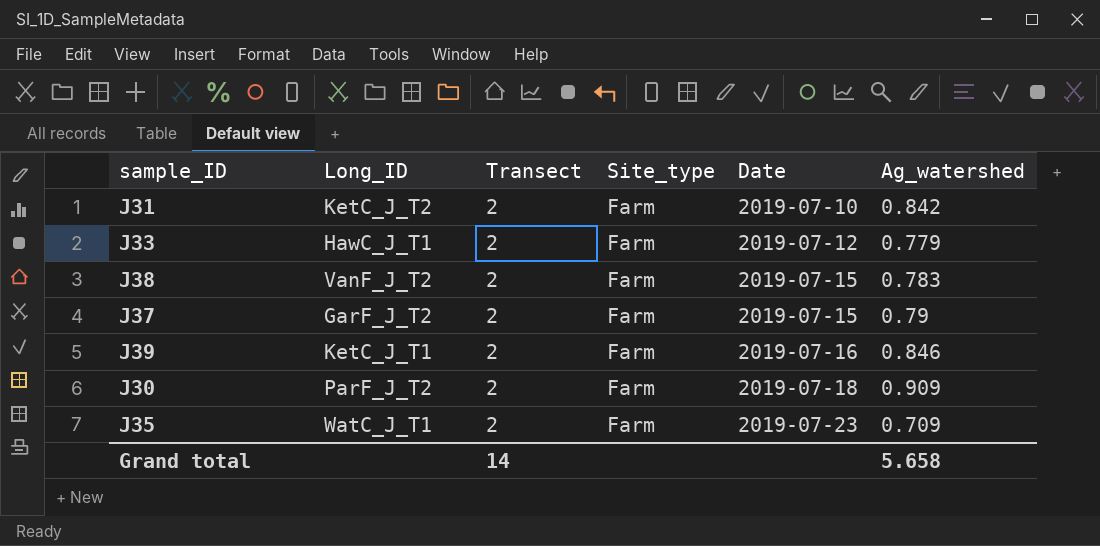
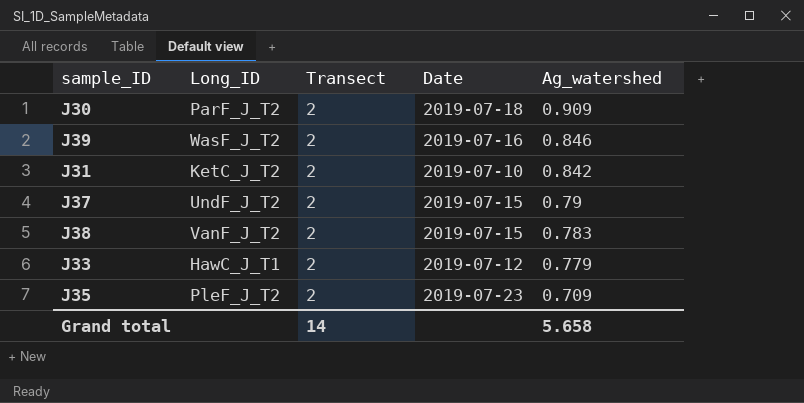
row order: Date ascending -> Ag_watershed descending
column Site_type | position: 4 -> none
J39 | Long_ID: KetC_J_T1 -> WasF_J_T2
J37 | Long_ID: GarF_J_T2 -> UndF_J_T2
J35 | Long_ID: WatC_J_T1 -> PleF_J_T2

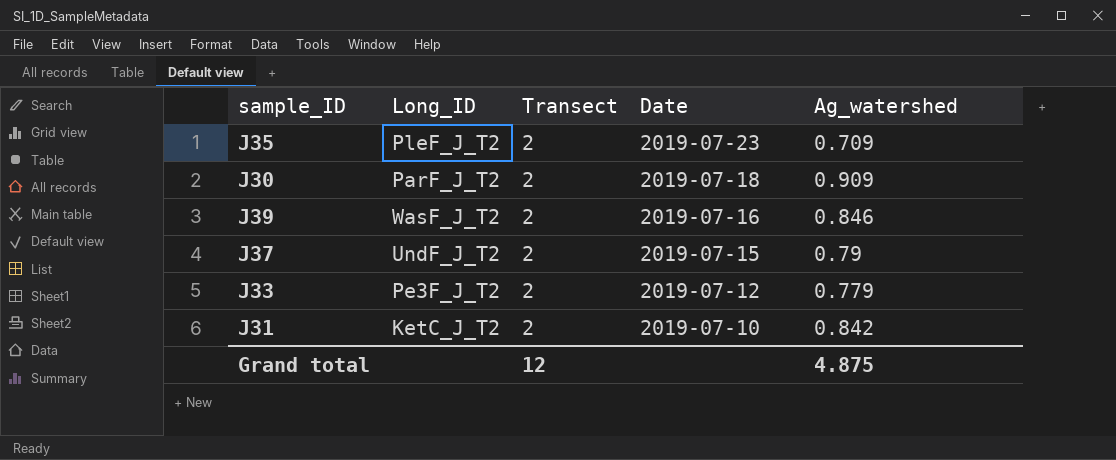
row order: Ag_watershed descending -> Date descending
row J38: VanF_J_T2 | 2 | 2019-07-15 | 0.783 -> none
J33 | Long_ID: HawC_J_T1 -> Pe3F_J_T2
Grand total | Transect: 14 -> 12
Grand total | Ag_watershed: 5.658 -> 4.875

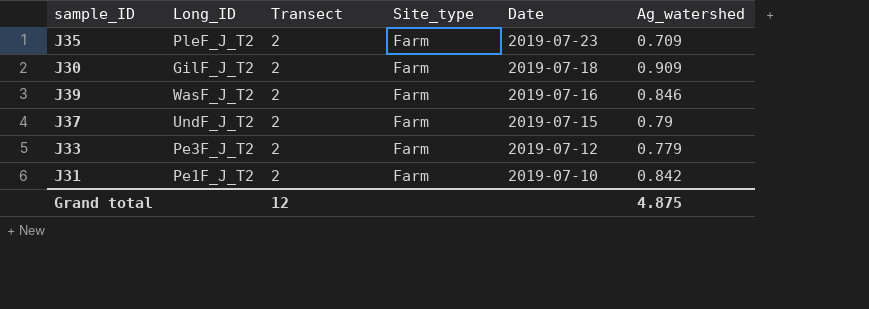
column Site_type | position: none -> 4
J30 | Long_ID: ParF_J_T2 -> GilF_J_T2
J31 | Long_ID: KetC_J_T2 -> Pe1F_J_T2

